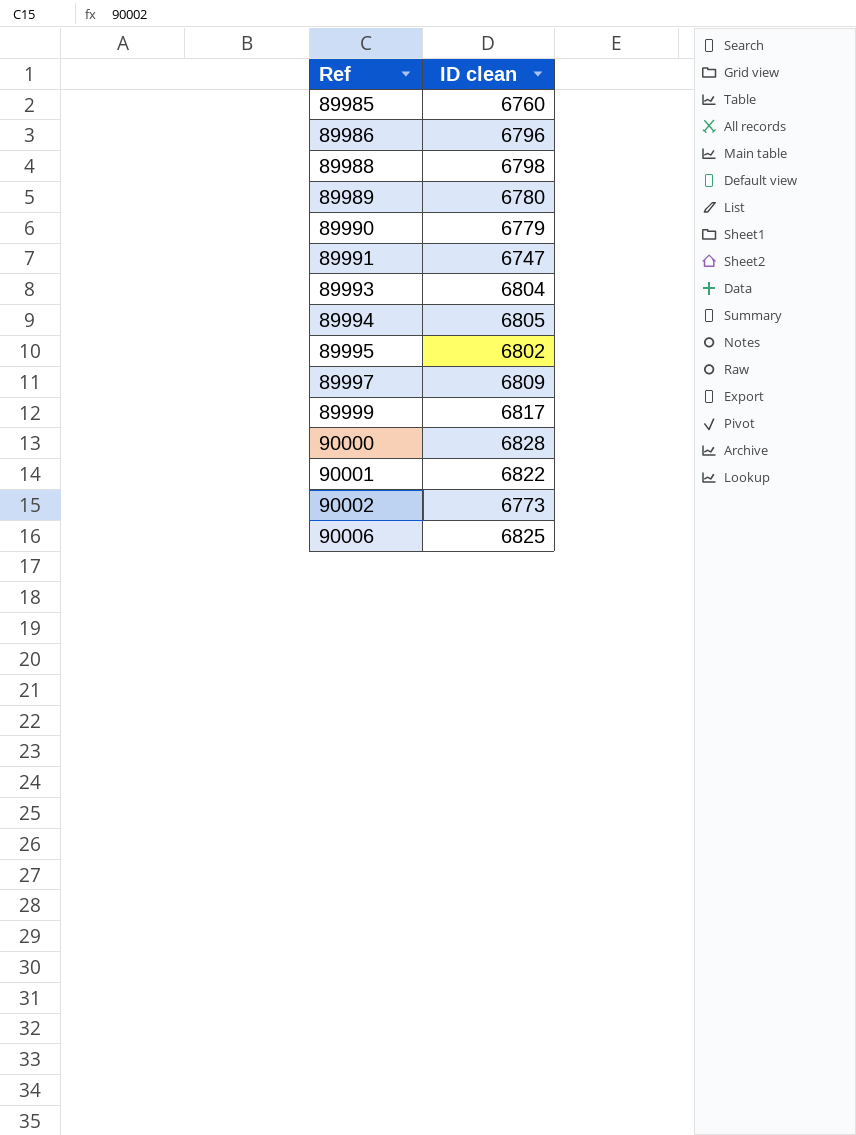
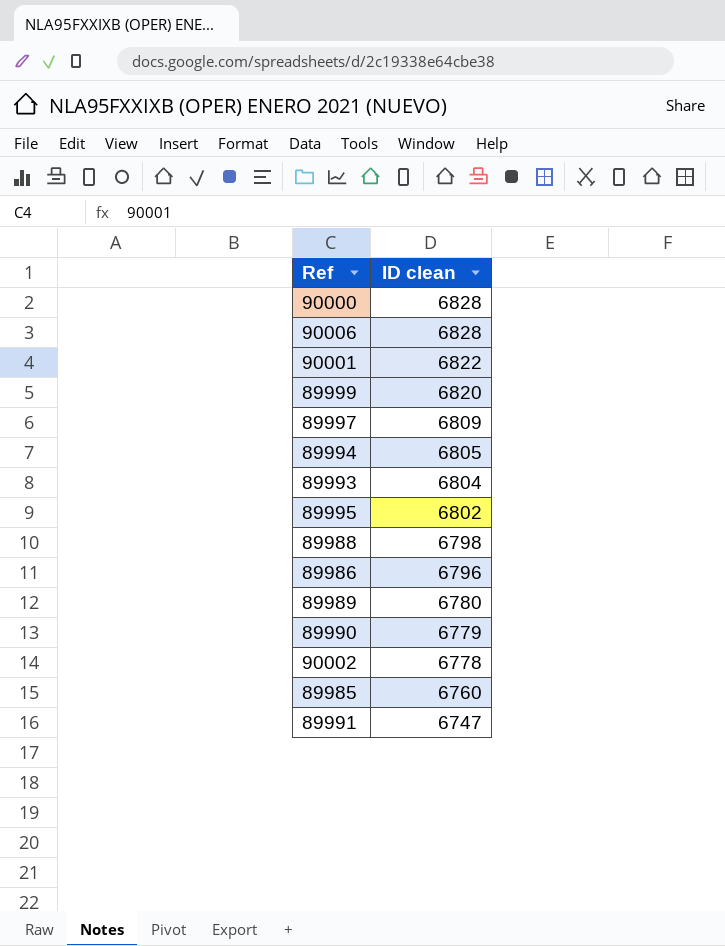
row order: Ref ascending -> ID clean descending
90006 | ID clean: 6825 -> 6828
89999 | ID clean: 6817 -> 6820
90002 | ID clean: 6773 -> 6778

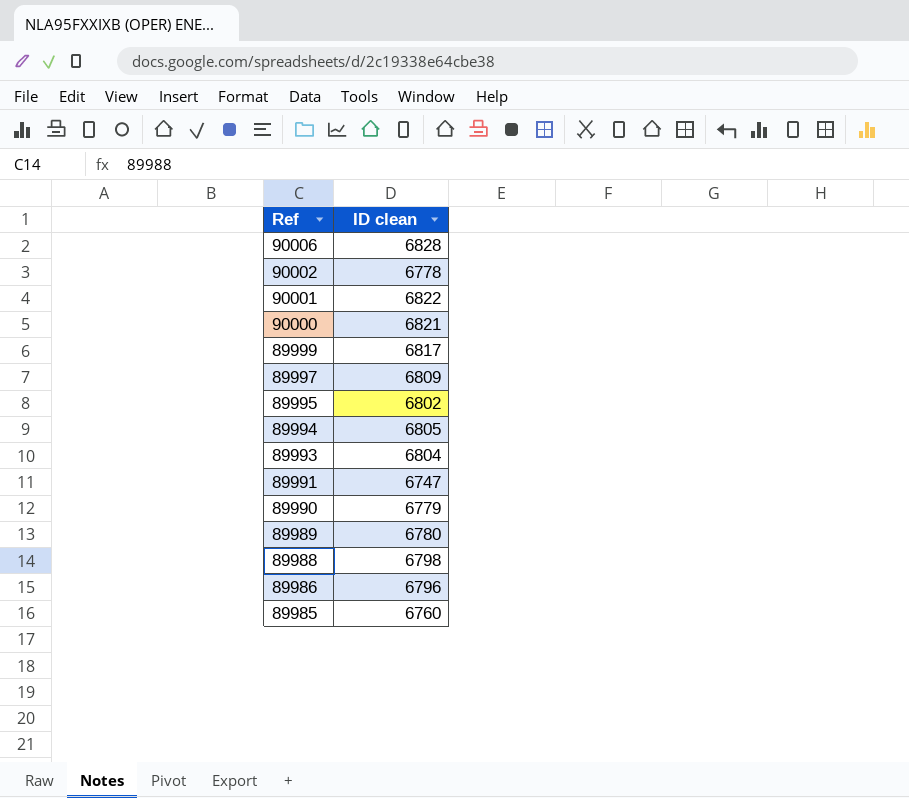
row order: ID clean descending -> Ref descending
90000 | ID clean: 6828 -> 6821
89999 | ID clean: 6820 -> 6817

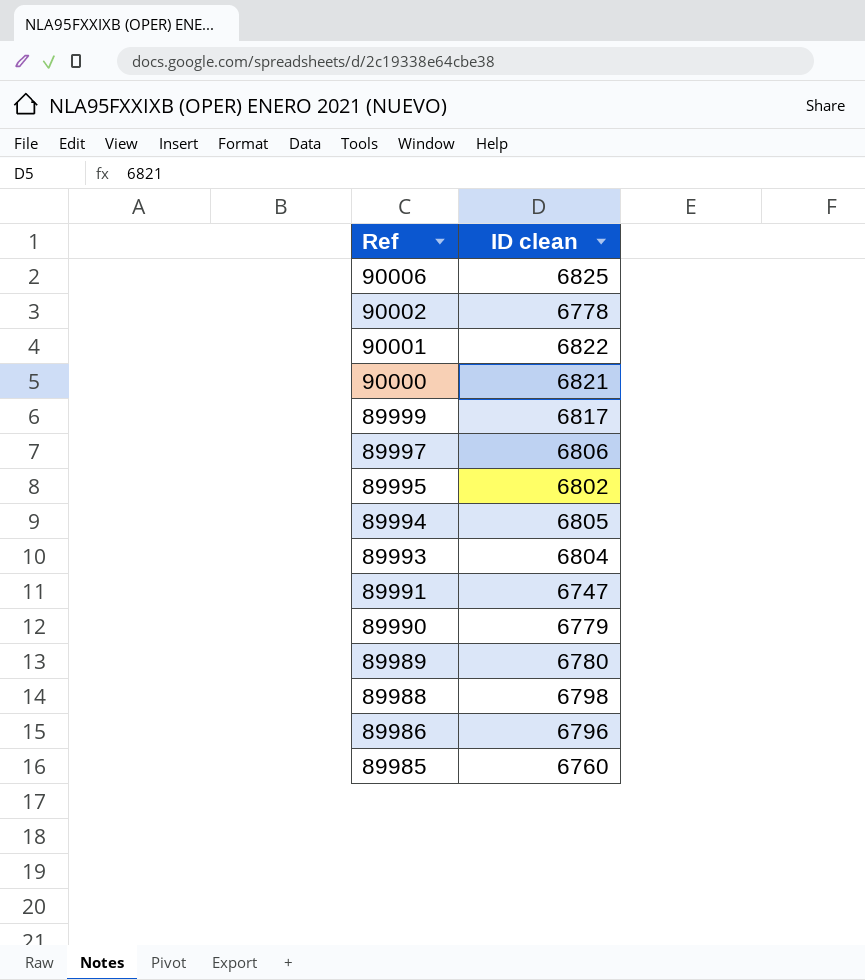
90006 | ID clean: 6828 -> 6825
89997 | ID clean: 6809 -> 6806

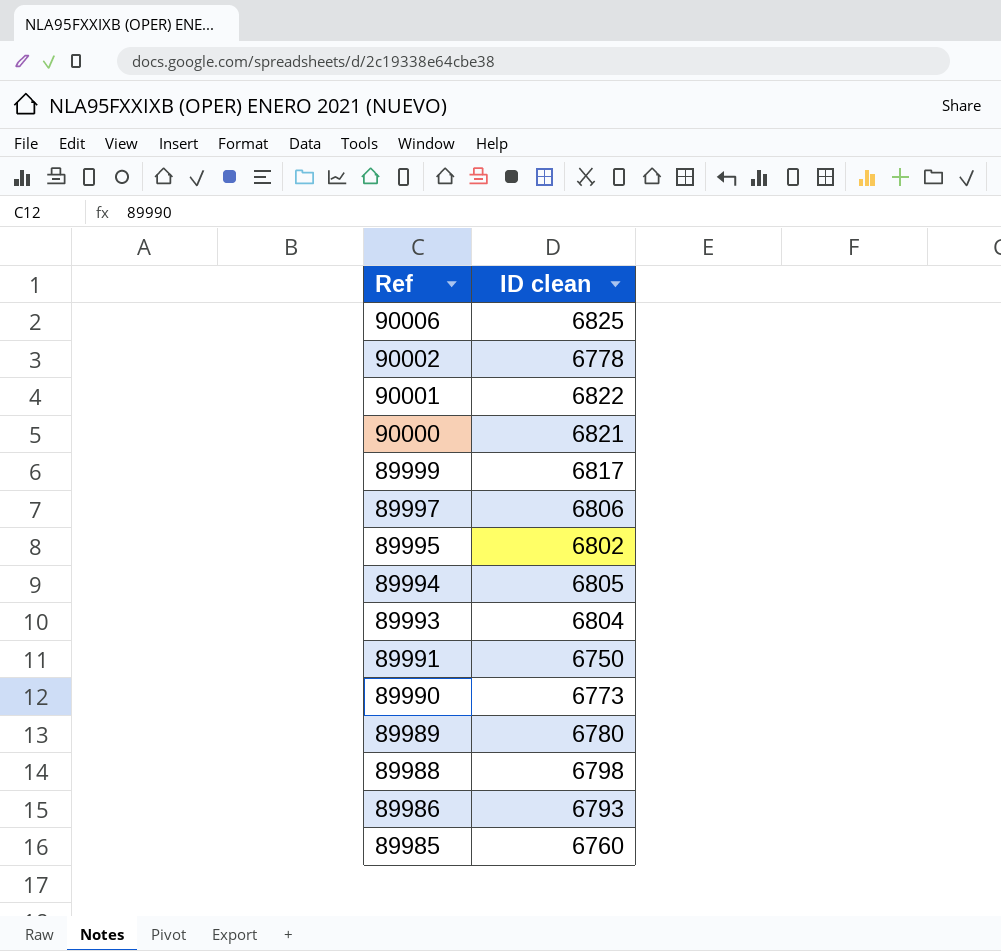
89991 | ID clean: 6747 -> 6750
89990 | ID clean: 6779 -> 6773
89986 | ID clean: 6796 -> 6793

